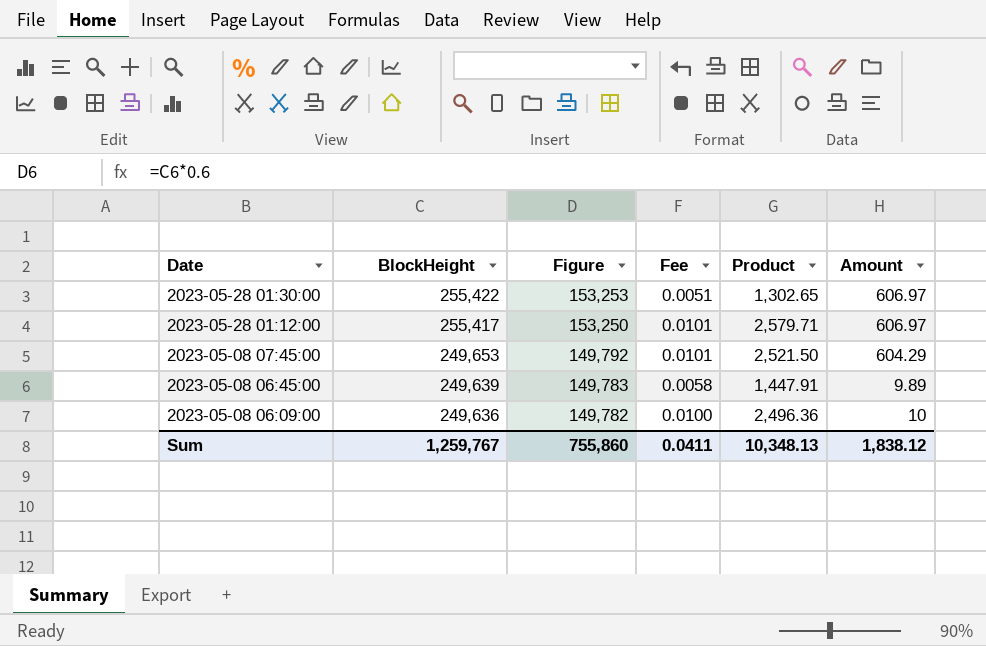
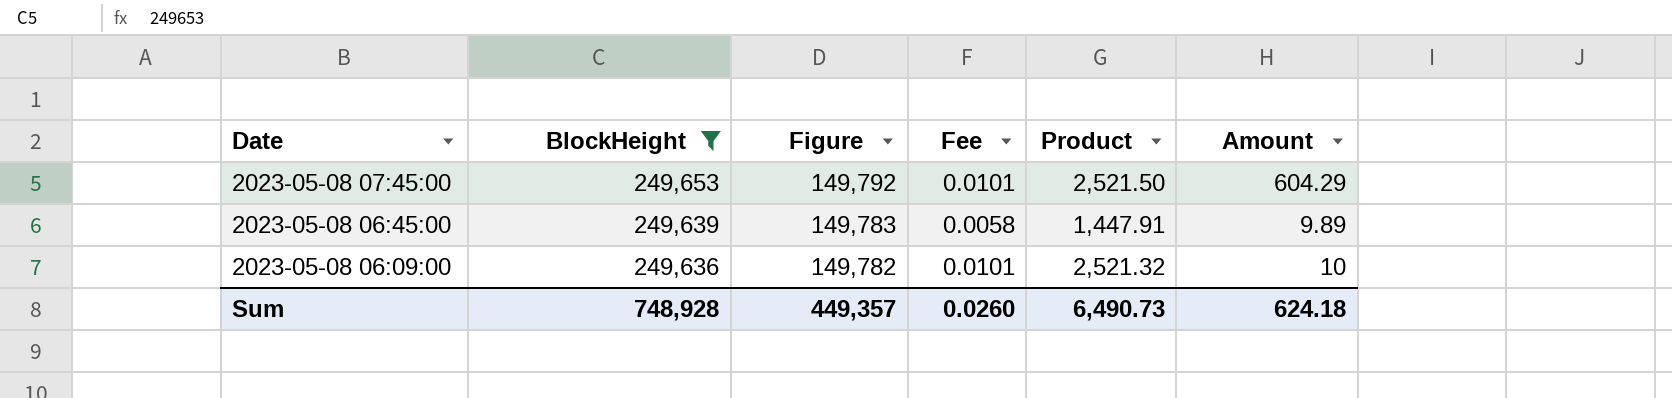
filter: none -> BlockHeight <= 249,653
2023-05-08 06:09:00 | Fee: 0.0100 -> 0.0101
2023-05-08 06:09:00 | Product: 2,496.36 -> 2,521.32
Sum | BlockHeight: 1,259,767 -> 748,928
Sum | Figure: 755,860 -> 449,357
Sum | Fee: 0.0411 -> 0.0260
Sum | Product: 10,348.13 -> 6,490.73
Sum | Amount: 1,838.12 -> 624.18

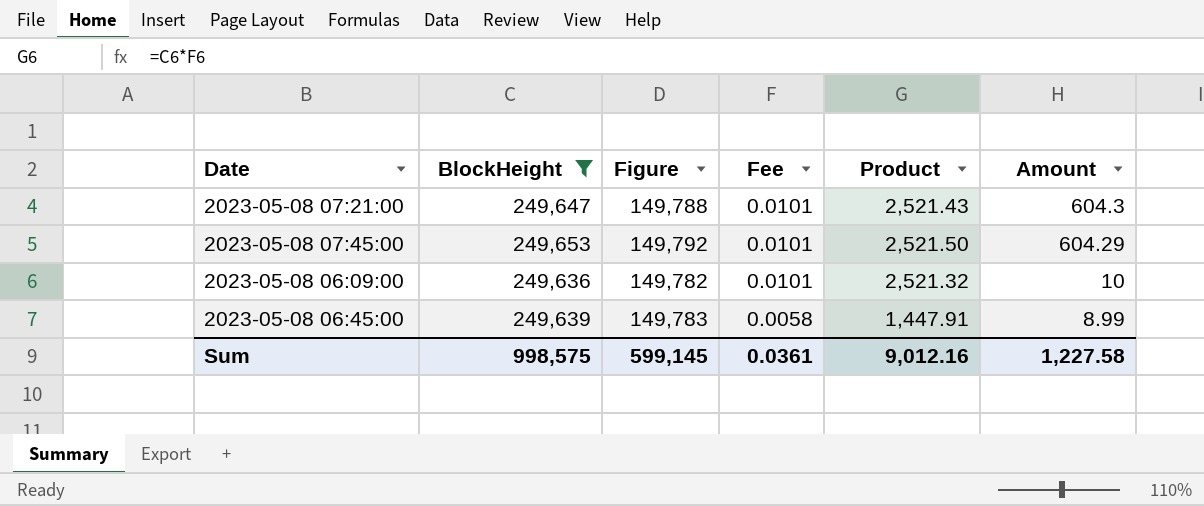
row order: Date descending -> Fee descending
row 2023-05-08 07:21:00: none -> 249,647 | 149,788 | 0.0101 | 2,521.43 | 604.3
2023-05-08 06:45:00 | Amount: 9.89 -> 8.99
Sum | BlockHeight: 748,928 -> 998,575
Sum | Figure: 449,357 -> 599,145
Sum | Fee: 0.0260 -> 0.0361
Sum | Product: 6,490.73 -> 9,012.16
Sum | Amount: 624.18 -> 1,227.58

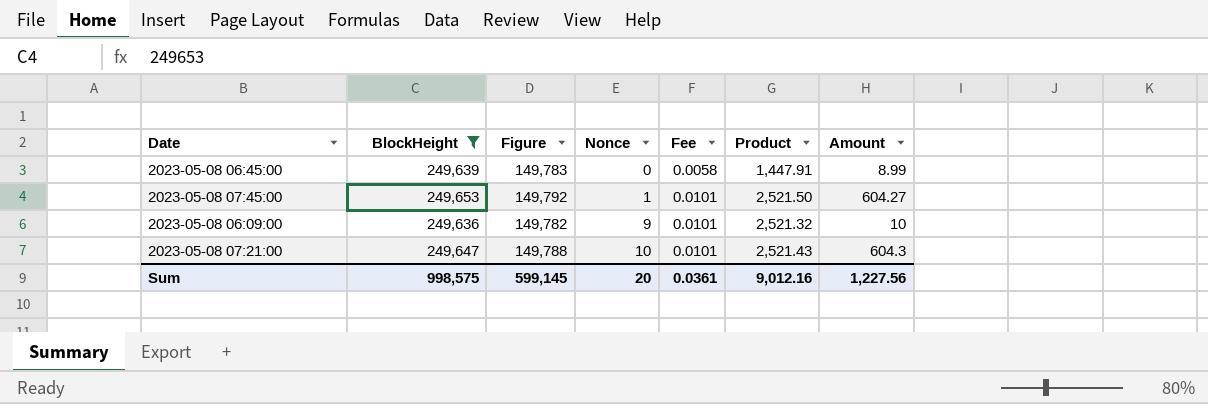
row order: Fee descending -> Nonce ascending
column Nonce | position: none -> 4
2023-05-08 07:45:00 | Amount: 604.29 -> 604.27
Sum | Amount: 1,227.58 -> 1,227.56

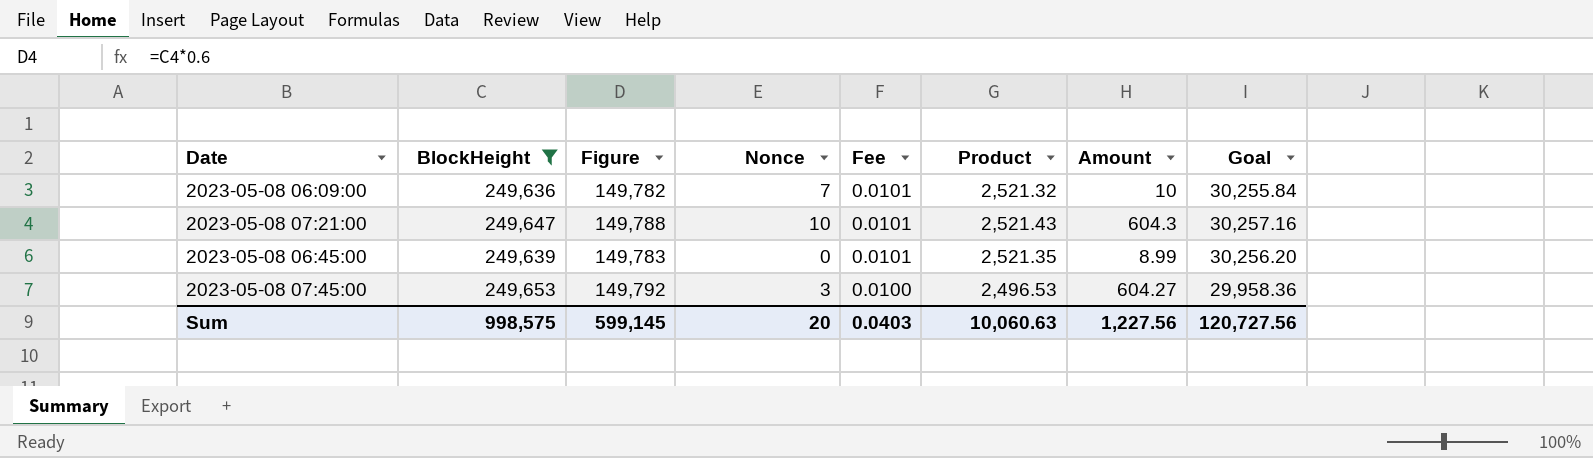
row order: Nonce ascending -> Fee descending
column Goal | formula: none -> [Product] * 12
2023-05-08 06:09:00 | Nonce: 9 -> 7
2023-05-08 06:45:00 | Fee: 0.0058 -> 0.0101
2023-05-08 06:45:00 | Product: 1,447.91 -> 2,521.35
2023-05-08 07:45:00 | Nonce: 1 -> 3
2023-05-08 07:45:00 | Fee: 0.0101 -> 0.0100
2023-05-08 07:45:00 | Product: 2,521.50 -> 2,496.53
Sum | Fee: 0.0361 -> 0.0403
Sum | Product: 9,012.16 -> 10,060.63

